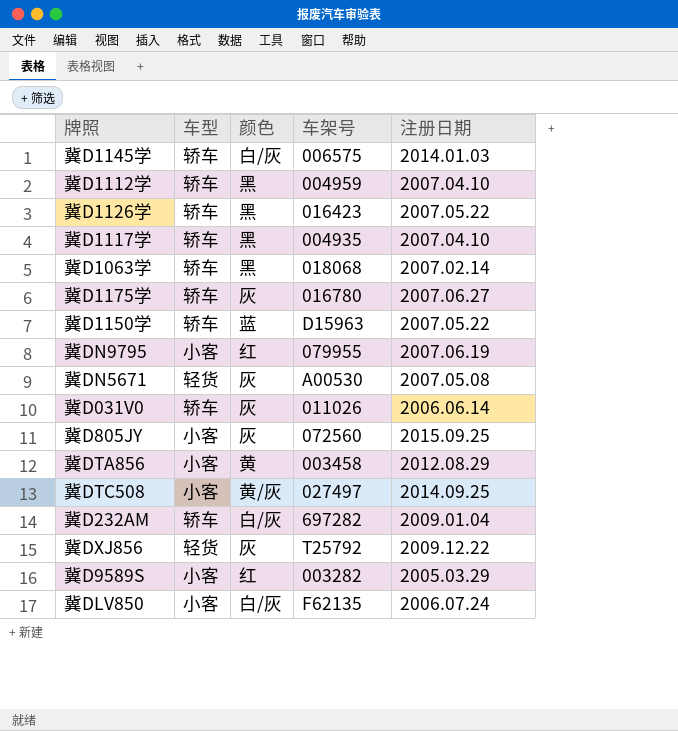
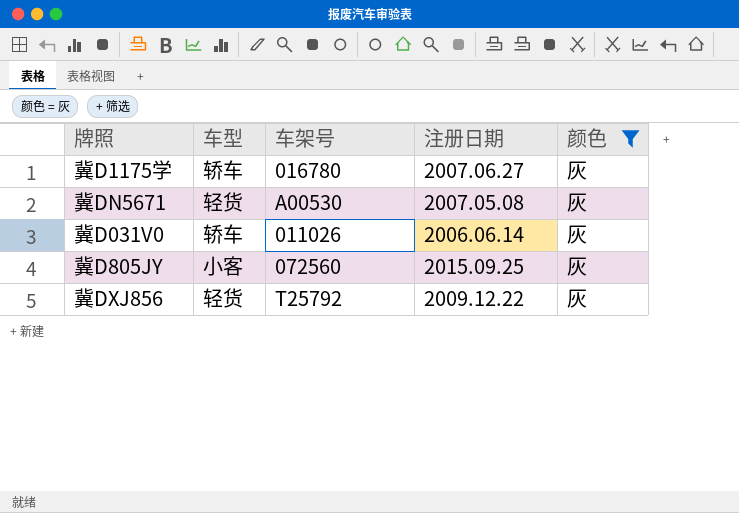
filter: none -> 颜色 = 灰
column 颜色 | position: 3 -> 5

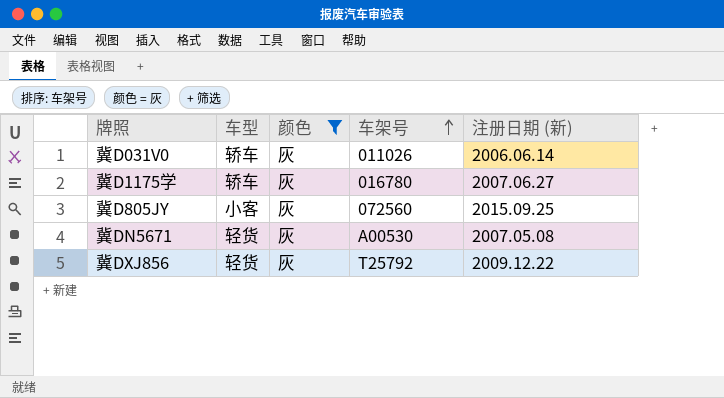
row order: none -> 车架号 ascending
column 颜色 | position: 5 -> 3
column name: 注册日期 -> 注册日期 (新)

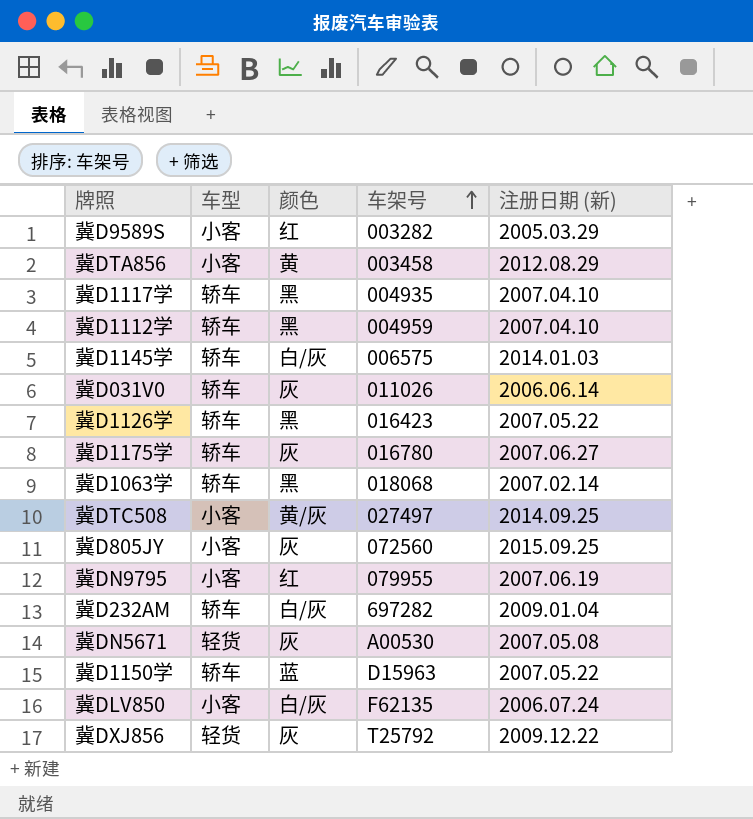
filter: 颜色 = 灰 -> none

